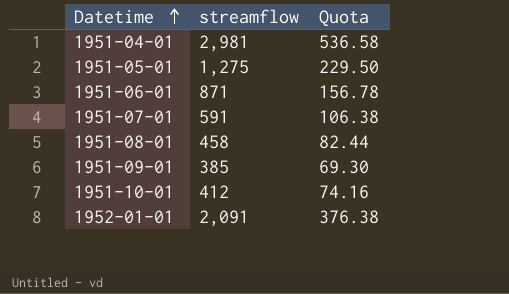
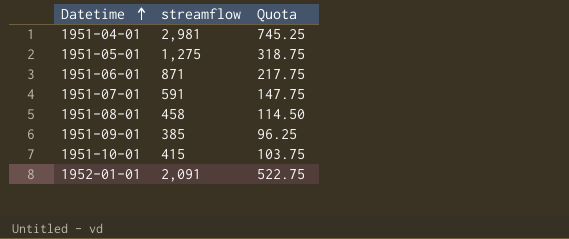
column Quota | formula: [streamflow] * 0.18 -> [streamflow] * 0.25
1951-10-01 | streamflow: 412 -> 415

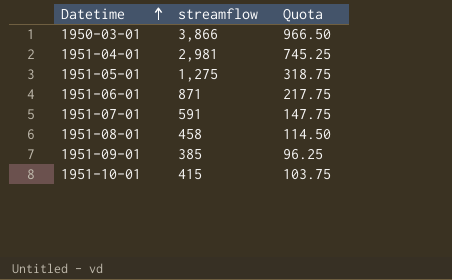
row 1952-01-01: 2,091 | 522.75 -> none
row 1950-03-01: none -> 3,866 | 966.50

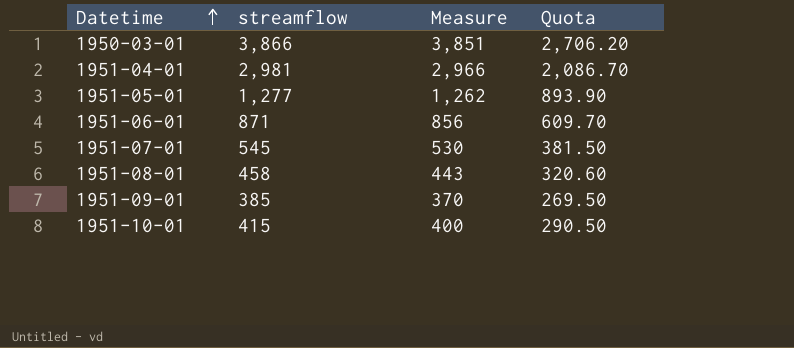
column Measure | formula: none -> [streamflow] - 15
column Quota | formula: [streamflow] * 0.25 -> [streamflow] * 0.7
1951-05-01 | streamflow: 1,275 -> 1,277
1951-07-01 | streamflow: 591 -> 545

